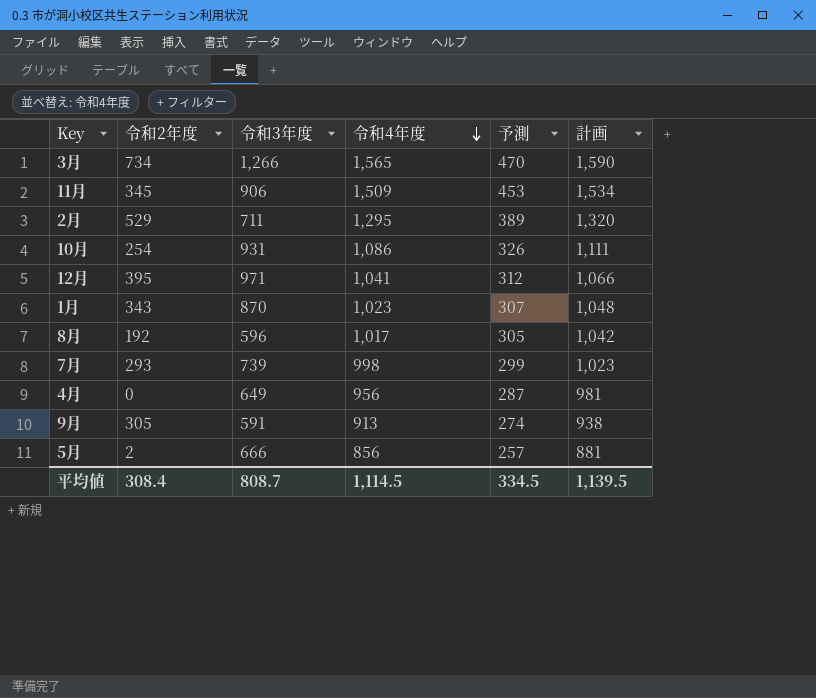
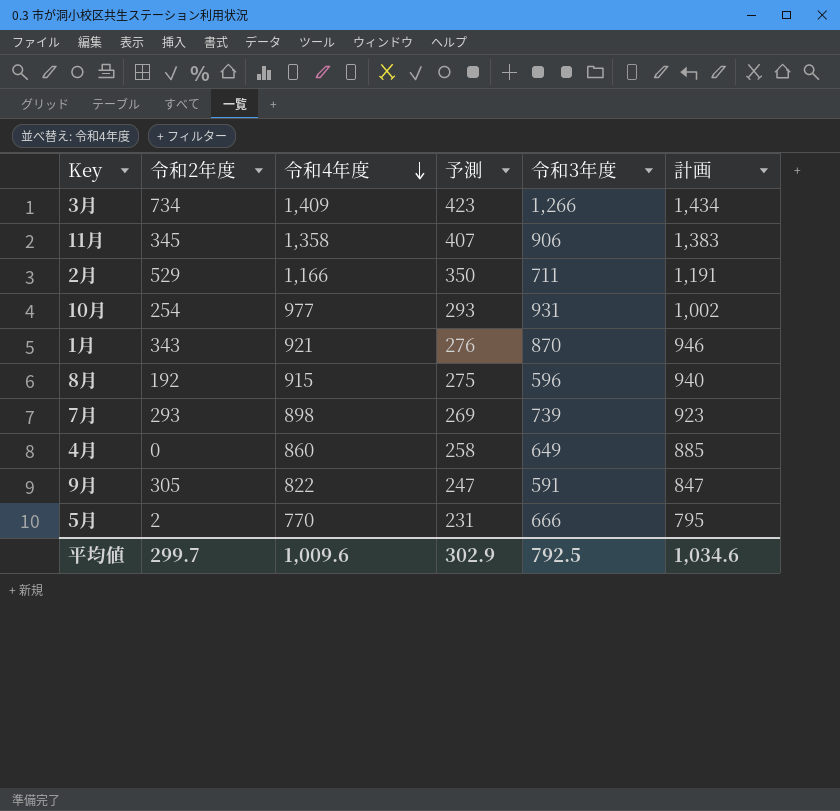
column 令和3年度 | position: 3 -> 5
row 12月: 395 | 971 | 1,041 | 312 | 1,066 -> none
3月 | 令和4年度: 1,565 -> 1,409
3月 | 予測: 470 -> 423
3月 | 計画: 1,590 -> 1,434
11月 | 令和4年度: 1,509 -> 1,358
11月 | 予測: 453 -> 407
11月 | 計画: 1,534 -> 1,383
2月 | 令和4年度: 1,295 -> 1,166
2月 | 予測: 389 -> 350
2月 | 計画: 1,320 -> 1,191
10月 | 令和4年度: 1,086 -> 977
10月 | 予測: 326 -> 293
10月 | 計画: 1,111 -> 1,002
1月 | 令和4年度: 1,023 -> 921
1月 | 予測: 307 -> 276
1月 | 計画: 1,048 -> 946
8月 | 令和4年度: 1,017 -> 915
8月 | 予測: 305 -> 275
8月 | 計画: 1,042 -> 940
7月 | 令和4年度: 998 -> 898
7月 | 予測: 299 -> 269
7月 | 計画: 1,023 -> 923
4月 | 令和4年度: 956 -> 860
4月 | 予測: 287 -> 258
4月 | 計画: 981 -> 885
9月 | 令和4年度: 913 -> 822
9月 | 予測: 274 -> 247
9月 | 計画: 938 -> 847
5月 | 令和4年度: 856 -> 770
5月 | 予測: 257 -> 231
5月 | 計画: 881 -> 795
平均値 | 令和2年度: 308.4 -> 299.7
平均値 | 令和4年度: 1,114.5 -> 1,009.6
平均値 | 予測: 334.5 -> 302.9
平均値 | 令和3年度: 808.7 -> 792.5
平均値 | 計画: 1,139.5 -> 1,034.6

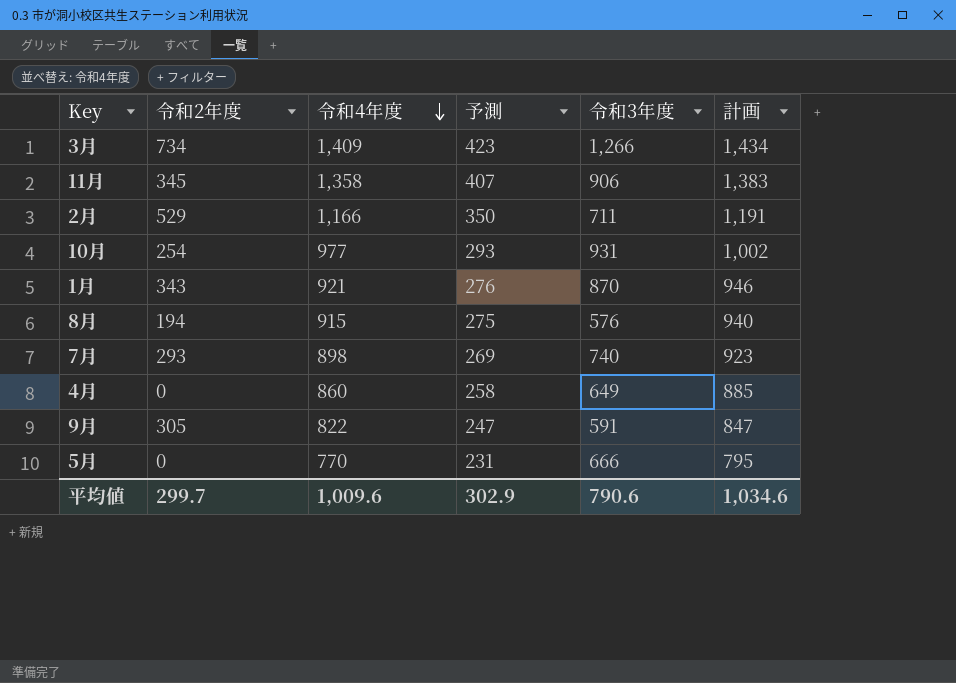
8月 | 令和2年度: 192 -> 194
8月 | 令和3年度: 596 -> 576
7月 | 令和3年度: 739 -> 740
5月 | 令和2年度: 2 -> 0
平均値 | 令和3年度: 792.5 -> 790.6

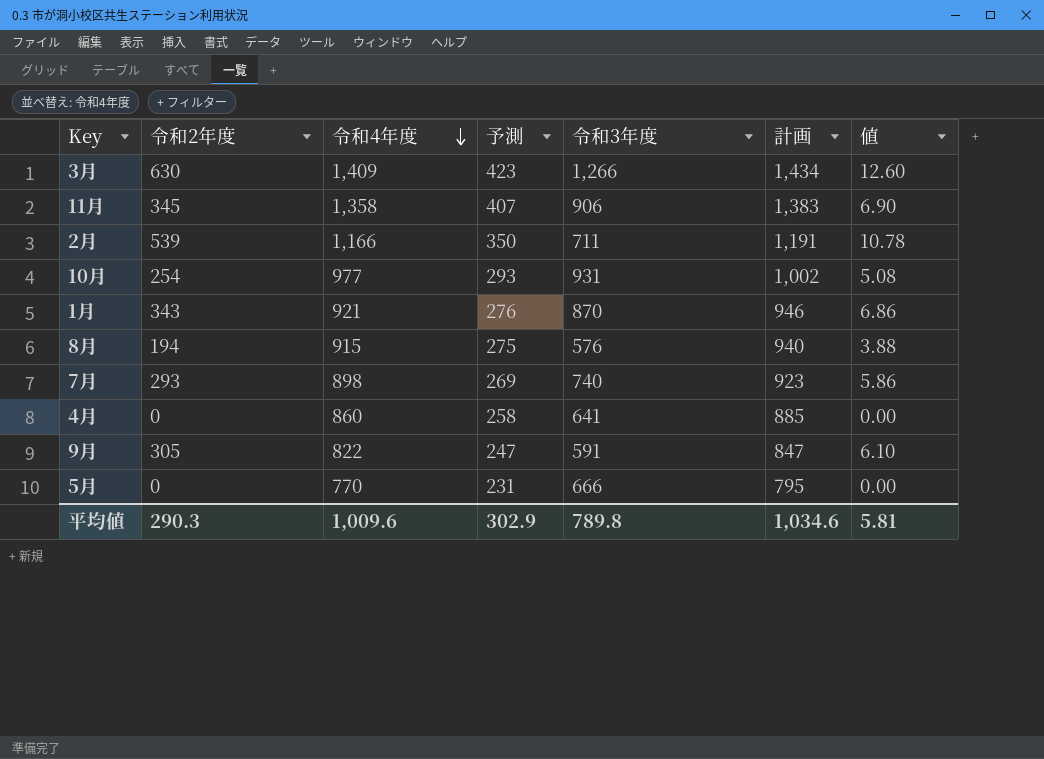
column 値 | formula: none -> [令和2年度] * 0.02
3月 | 令和2年度: 734 -> 630
2月 | 令和2年度: 529 -> 539
4月 | 令和3年度: 649 -> 641
平均値 | 令和2年度: 299.7 -> 290.3
平均値 | 令和3年度: 790.6 -> 789.8

